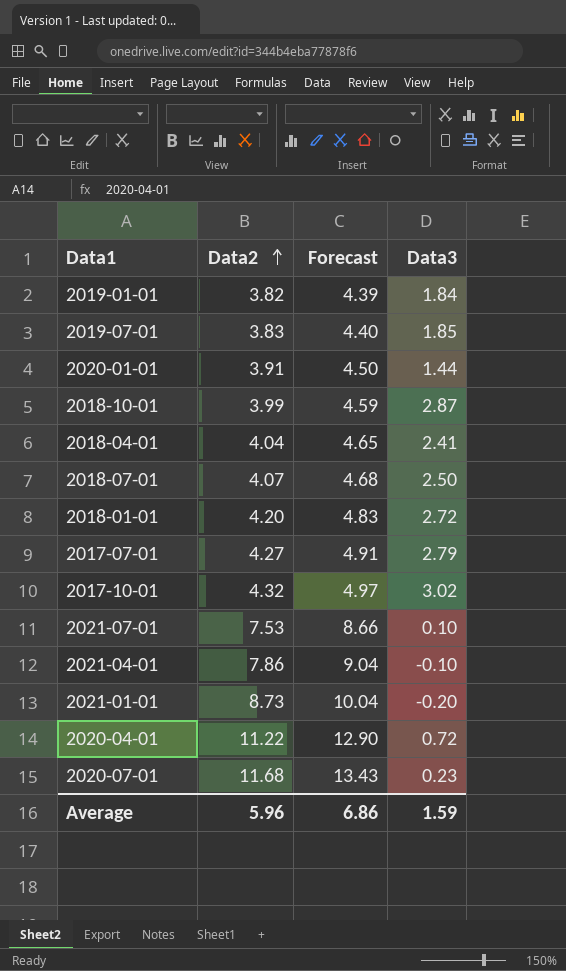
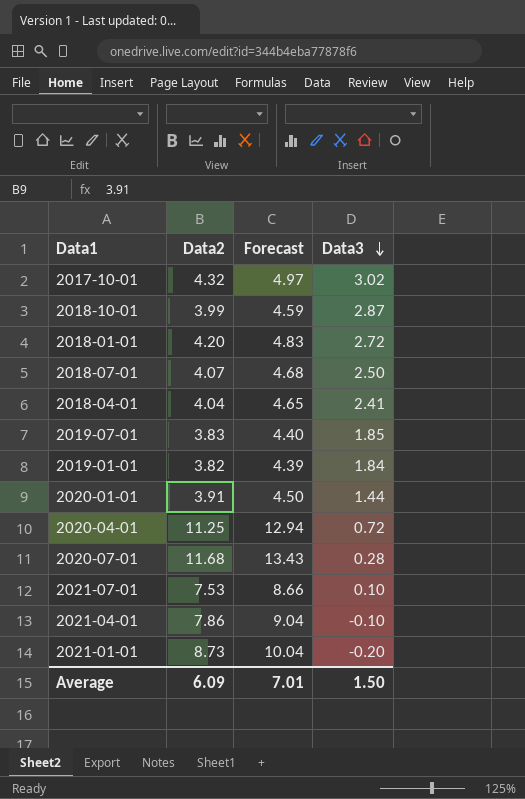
row order: Data2 ascending -> Data3 descending
row 2017-07-01: 4.27 | 4.91 | 2.79 -> none
2020-04-01 | Data2: 11.22 -> 11.25
2020-04-01 | Forecast: 12.90 -> 12.94
2020-07-01 | Data3: 0.23 -> 0.28
Average | Data2: 5.96 -> 6.09
Average | Forecast: 6.86 -> 7.01
Average | Data3: 1.59 -> 1.50

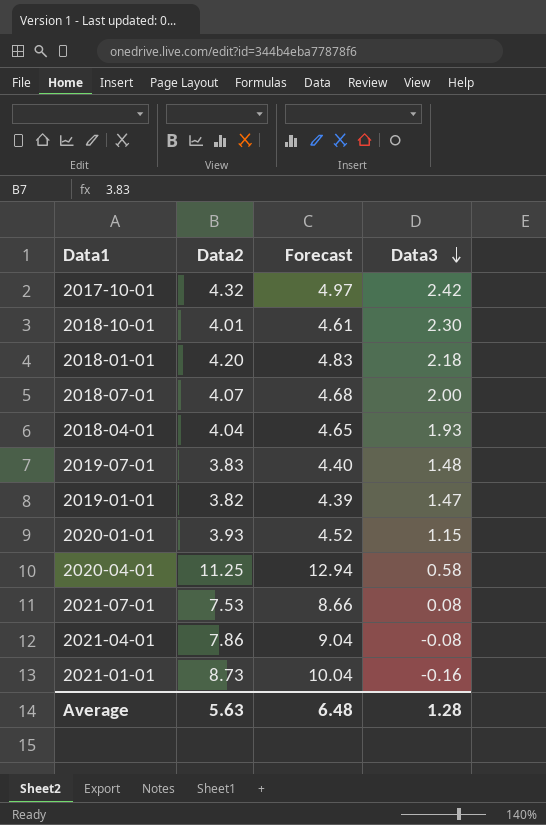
row 2020-07-01: 11.68 | 13.43 | 0.28 -> none
2017-10-01 | Data3: 3.02 -> 2.42
2018-10-01 | Data2: 3.99 -> 4.01
2018-10-01 | Forecast: 4.59 -> 4.61
2018-10-01 | Data3: 2.87 -> 2.30
2018-01-01 | Data3: 2.72 -> 2.18
2018-07-01 | Data3: 2.50 -> 2.00
2018-04-01 | Data3: 2.41 -> 1.93
2019-07-01 | Data3: 1.85 -> 1.48
2019-01-01 | Data3: 1.84 -> 1.47
2020-01-01 | Data2: 3.91 -> 3.93
2020-01-01 | Forecast: 4.50 -> 4.52
2020-01-01 | Data3: 1.44 -> 1.15
2020-04-01 | Data3: 0.72 -> 0.58
2021-07-01 | Data3: 0.10 -> 0.08
2021-04-01 | Data3: -0.10 -> -0.08
2021-01-01 | Data3: -0.20 -> -0.16
Average | Data2: 6.09 -> 5.63
Average | Forecast: 7.01 -> 6.48
Average | Data3: 1.50 -> 1.28

